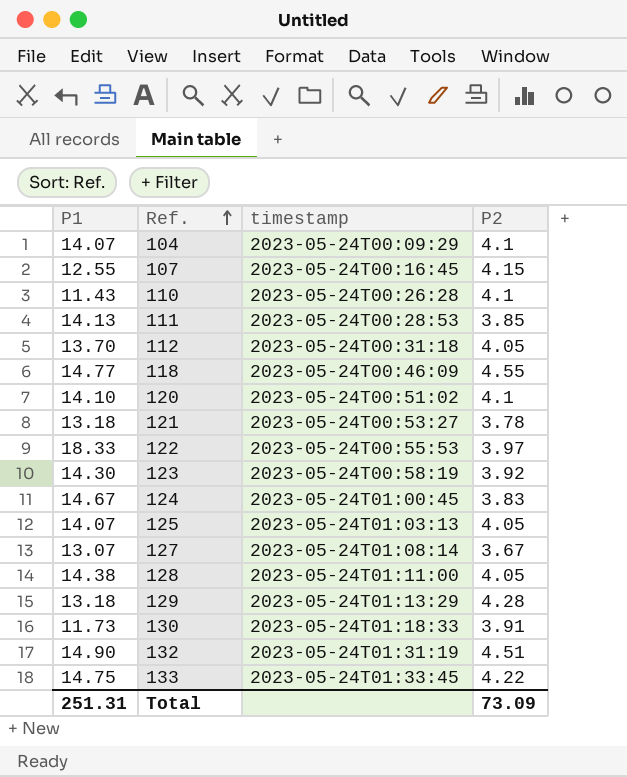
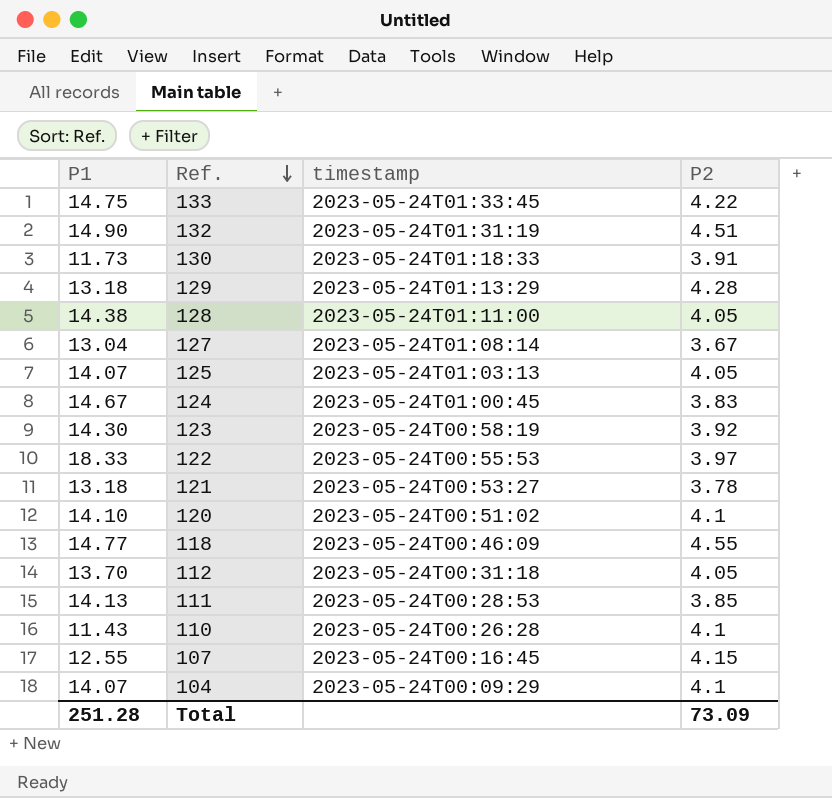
row order: Ref. ascending -> Ref. descending
127 | P1: 13.07 -> 13.04
Total | P1: 251.31 -> 251.28

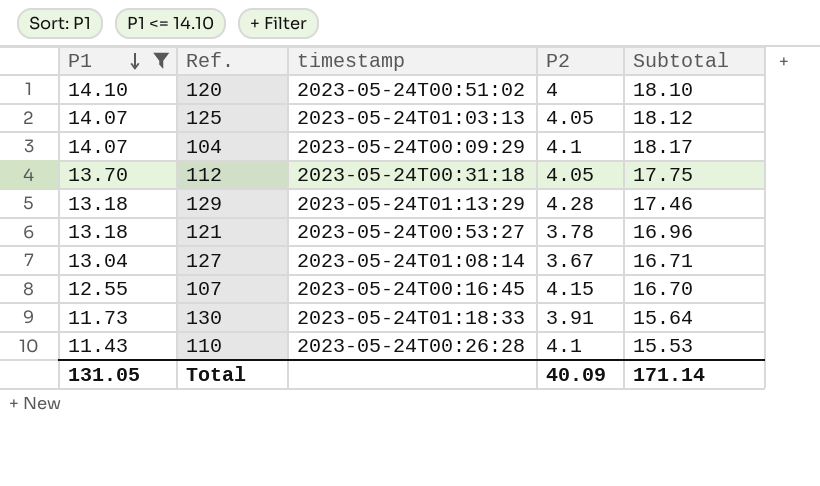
filter: none -> P1 <= 14.10
row order: Ref. descending -> P1 descending
column Subtotal | formula: none -> [P1] + [P2]
120 | P2: 4.1 -> 4
Total | P1: 251.28 -> 131.05
Total | P2: 73.09 -> 40.09

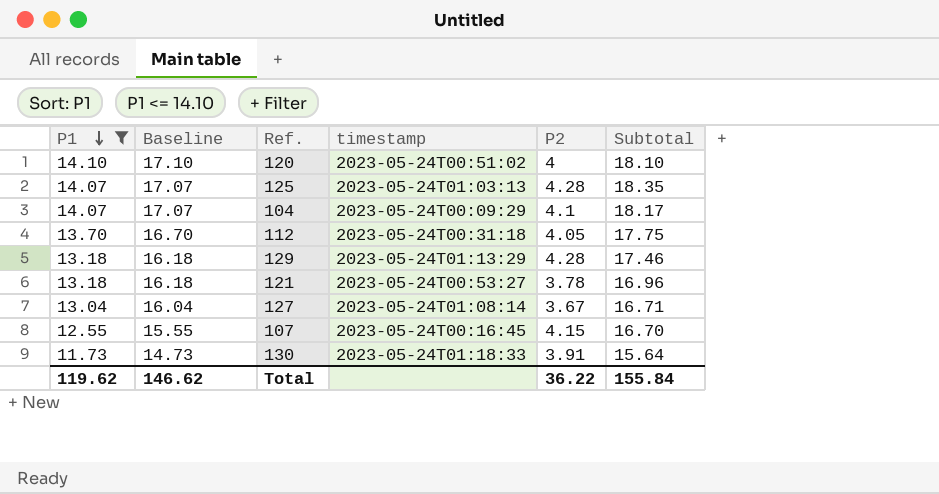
column Baseline | formula: none -> [P1] + 3
row 110: 11.43 | 2023-05-24T00:26:28 | 4.1 | 15.53 -> none
125 | P2: 4.05 -> 4.28
125 | Subtotal: 18.12 -> 18.35
Total | P1: 131.05 -> 119.62
Total | P2: 40.09 -> 36.22
Total | Subtotal: 171.14 -> 155.84

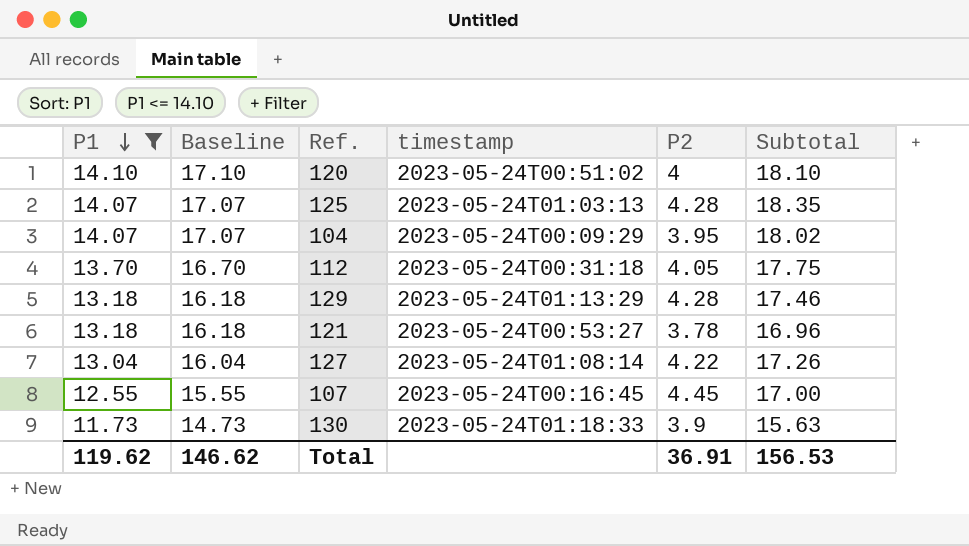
104 | P2: 4.1 -> 3.95
104 | Subtotal: 18.17 -> 18.02
127 | P2: 3.67 -> 4.22
127 | Subtotal: 16.71 -> 17.26
107 | P2: 4.15 -> 4.45
107 | Subtotal: 16.70 -> 17.00
130 | P2: 3.91 -> 3.9
130 | Subtotal: 15.64 -> 15.63
Total | P2: 36.22 -> 36.91
Total | Subtotal: 155.84 -> 156.53

